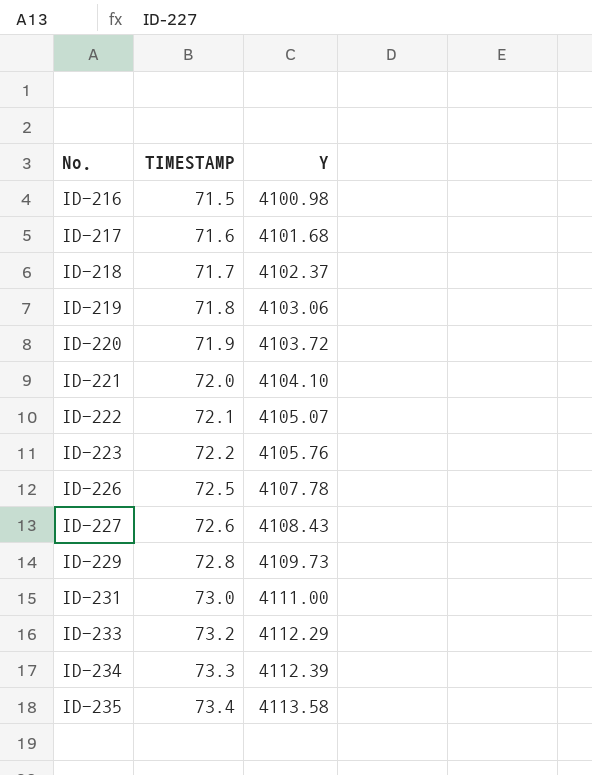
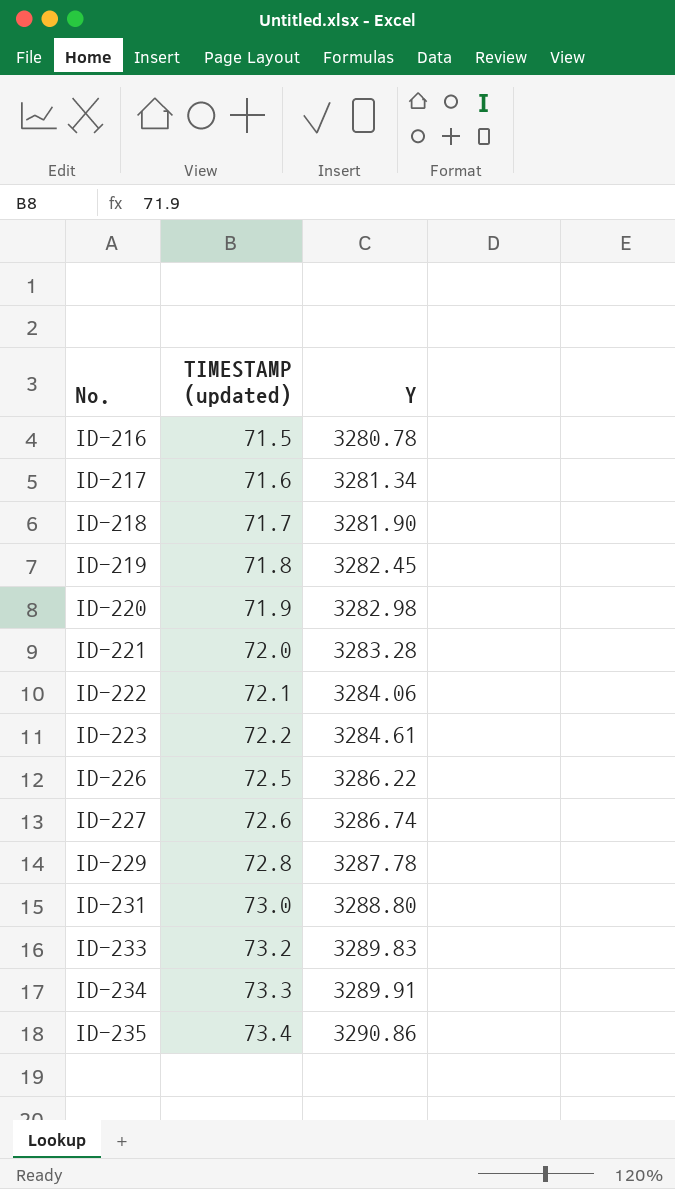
column name: TIMESTAMP -> TIMESTAMP (updated)
ID-216 | Y: 4100.98 -> 3280.78
ID-217 | Y: 4101.68 -> 3281.34
ID-218 | Y: 4102.37 -> 3281.90
ID-219 | Y: 4103.06 -> 3282.45
ID-220 | Y: 4103.72 -> 3282.98
ID-221 | Y: 4104.10 -> 3283.28
ID-222 | Y: 4105.07 -> 3284.06
ID-223 | Y: 4105.76 -> 3284.61
ID-226 | Y: 4107.78 -> 3286.22
ID-227 | Y: 4108.43 -> 3286.74
ID-229 | Y: 4109.73 -> 3287.78
ID-231 | Y: 4111.00 -> 3288.80
ID-233 | Y: 4112.29 -> 3289.83
ID-234 | Y: 4112.39 -> 3289.91
ID-235 | Y: 4113.58 -> 3290.86

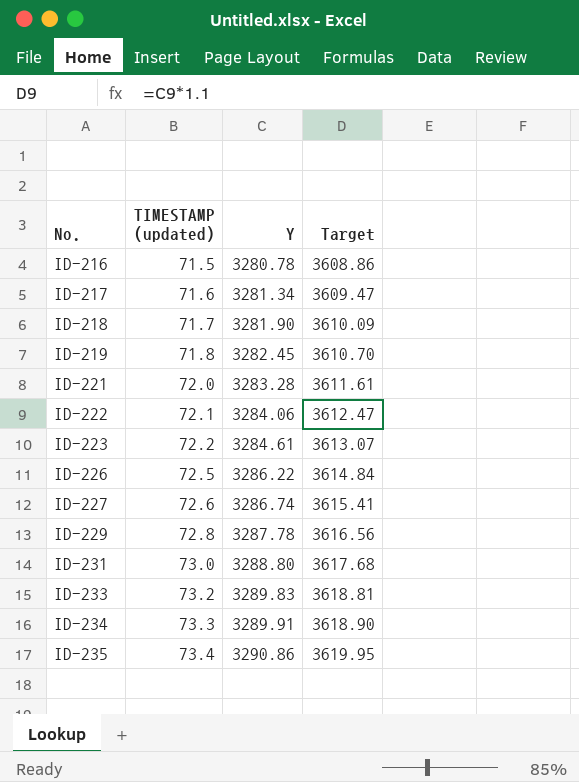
column Target | formula: none -> [Y] * 1.1
row ID-220: 71.9 | 3282.98 -> none

